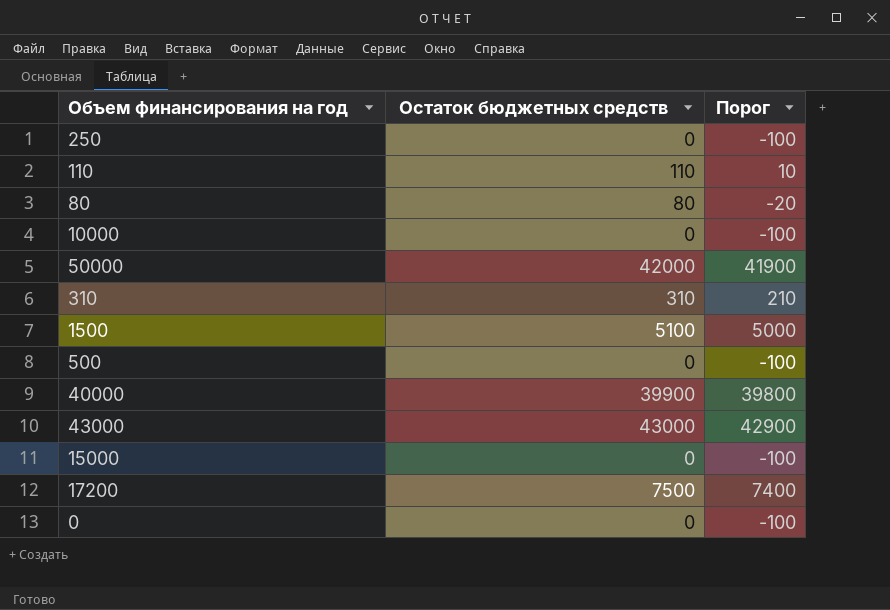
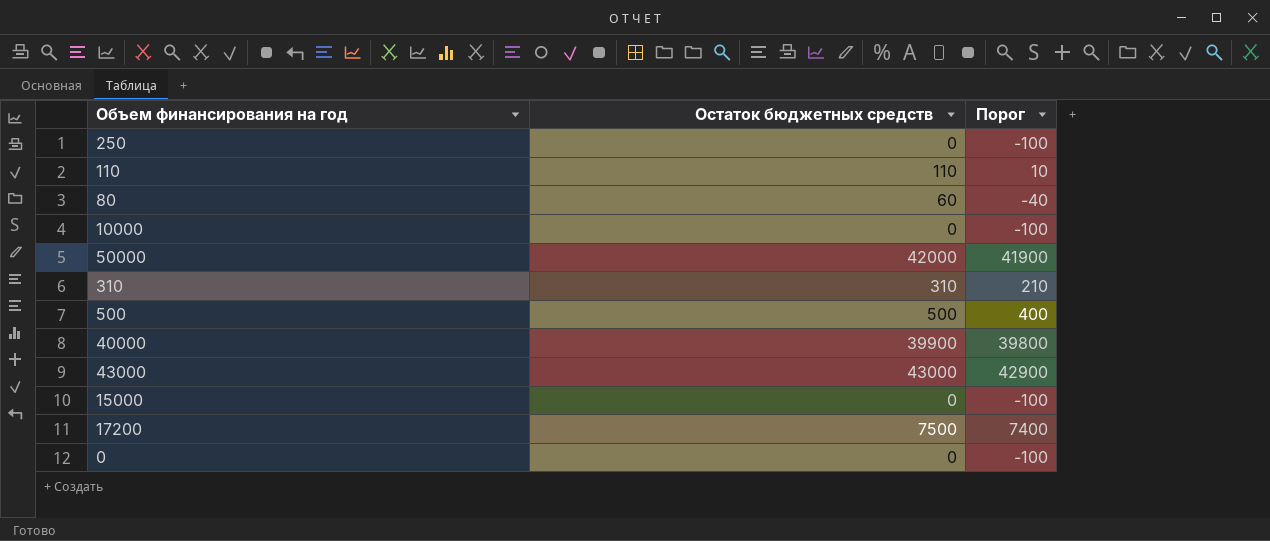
row 1500: 5100 | 5000 -> none
80 | Остаток бюджетных средств: 80 -> 60
80 | Порог: -20 -> -40
500 | Остаток бюджетных средств: 0 -> 500
500 | Порог: -100 -> 400

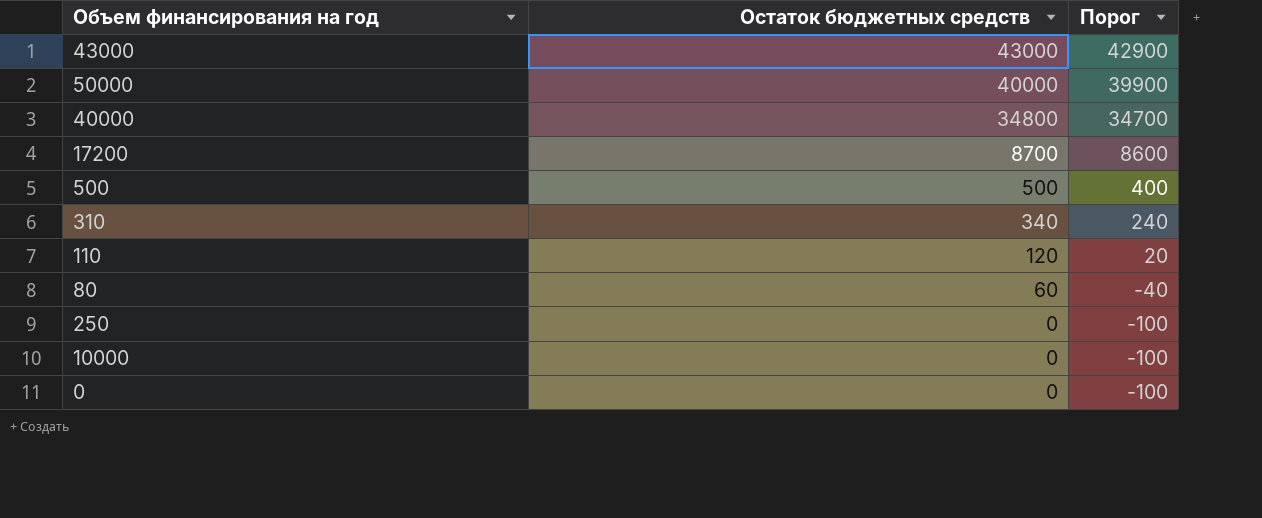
row order: none -> Остаток бюджетных средств descending
row 15000: 0 | -100 -> none
50000 | Остаток бюджетных средств: 42000 -> 40000
50000 | Порог: 41900 -> 39900
40000 | Остаток бюджетных средств: 39900 -> 34800
40000 | Порог: 39800 -> 34700
17200 | Остаток бюджетных средств: 7500 -> 8700
17200 | Порог: 7400 -> 8600
310 | Остаток бюджетных средств: 310 -> 340
310 | Порог: 210 -> 240
110 | Остаток бюджетных средств: 110 -> 120
110 | Порог: 10 -> 20

